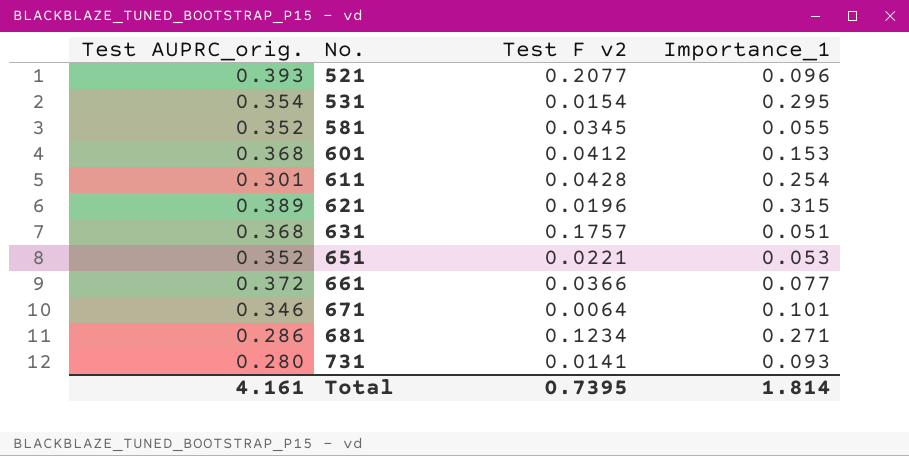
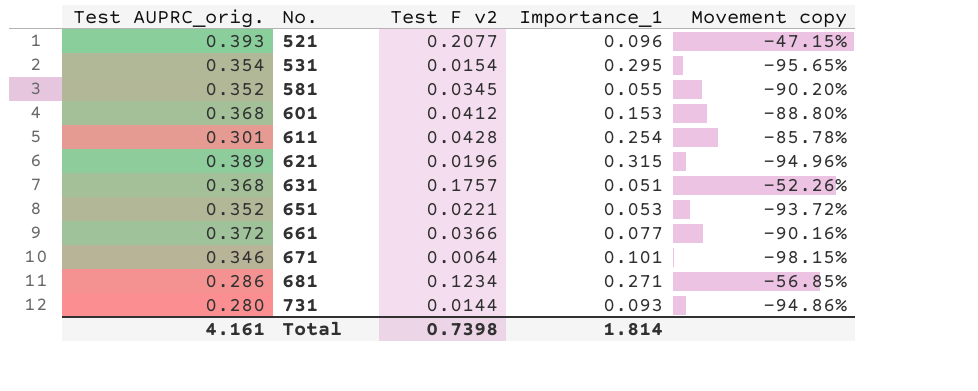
column Movement copy | formula: none -> ([Test F v2] - [Test AUPRC_orig.]) / [Test AUPRC_orig.]
731 | Test F v2: 0.0141 -> 0.0144
Total | Test F v2: 0.7395 -> 0.7398

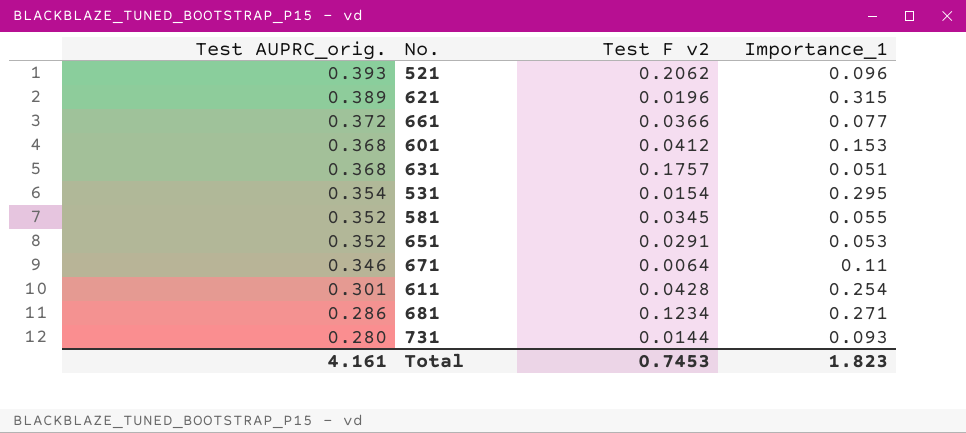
row order: No. ascending -> Test AUPRC_orig. descending
column Movement copy | formula: ([Test F v2] - [Test AUPRC_orig.]) / [Test AUPRC_orig.] -> none
521 | Test F v2: 0.2077 -> 0.2062
651 | Test F v2: 0.0221 -> 0.0291
671 | Importance_1: 0.101 -> 0.11
Total | Test F v2: 0.7398 -> 0.7453
Total | Importance_1: 1.814 -> 1.823

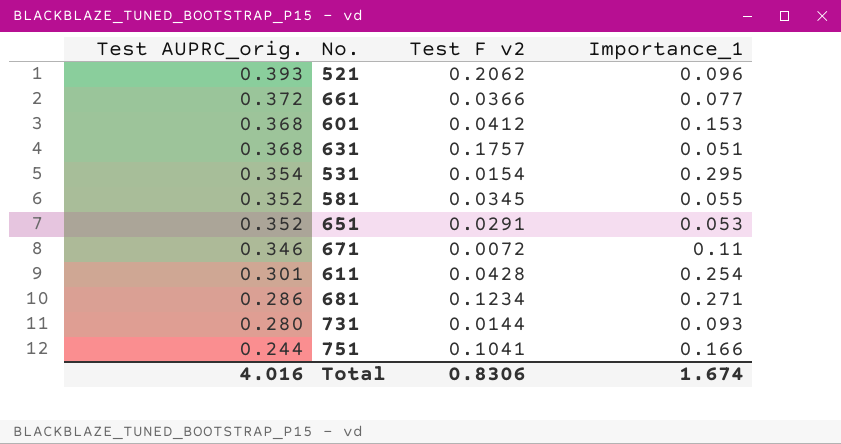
row 621: 0.389 | 0.0196 | 0.315 -> none
671 | Test F v2: 0.0064 -> 0.0072
row 751: none -> 0.244 | 0.1041 | 0.166
Total | Test AUPRC_orig.: 4.161 -> 4.016
Total | Test F v2: 0.7453 -> 0.8306
Total | Importance_1: 1.823 -> 1.674

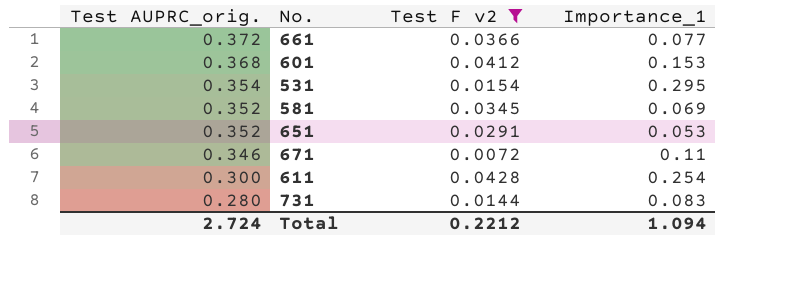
filter: none -> Test F v2 <= 0.0428
581 | Importance_1: 0.055 -> 0.069
611 | Test AUPRC_orig.: 0.301 -> 0.300
731 | Importance_1: 0.093 -> 0.083
Total | Test AUPRC_orig.: 4.016 -> 2.724
Total | Test F v2: 0.8306 -> 0.2212
Total | Importance_1: 1.674 -> 1.094

